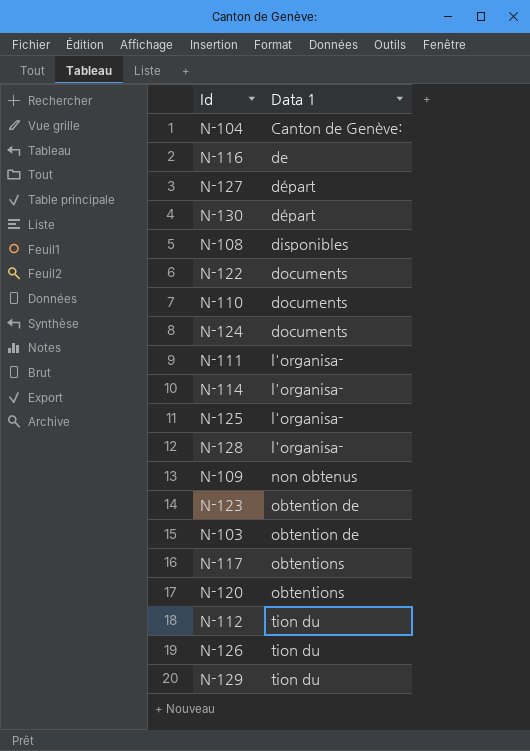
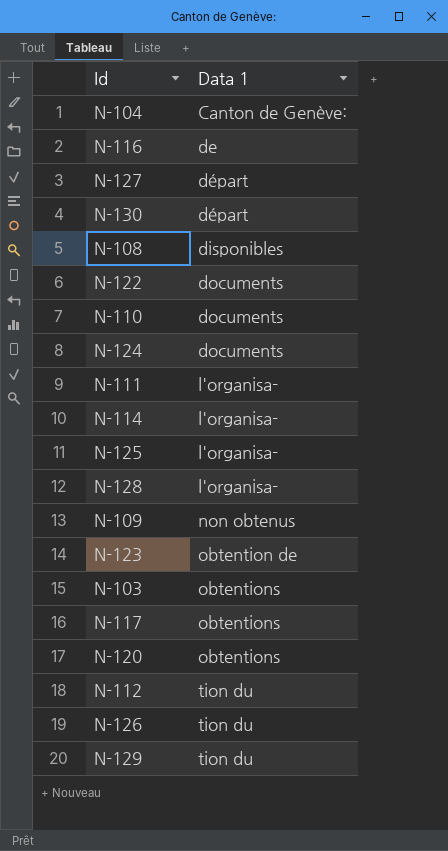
N-103 | Data 1: obtention de -> obtentions

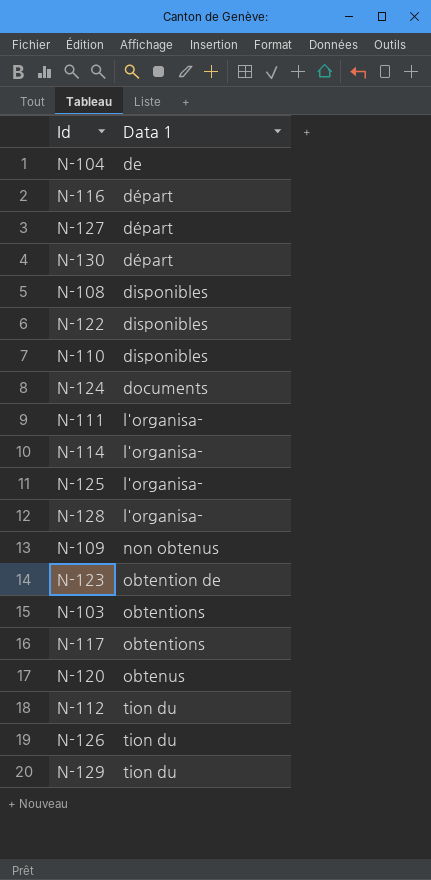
N-104 | Data 1: Canton de Genève: -> de
N-116 | Data 1: de -> départ
N-122 | Data 1: documents -> disponibles
N-110 | Data 1: documents -> disponibles
N-120 | Data 1: obtentions -> obtenus

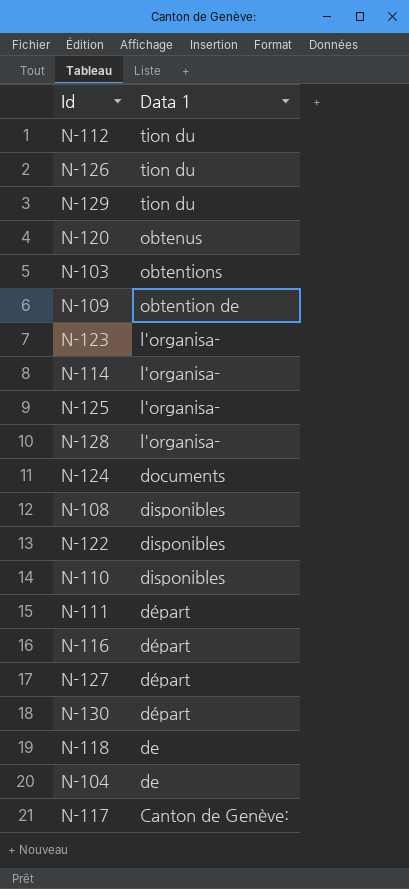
row order: Data 1 ascending -> Data 1 descending
N-109 | Data 1: non obtenus -> obtention de
N-123 | Data 1: obtention de -> l'organisa-
N-111 | Data 1: l'organisa- -> départ
row N-118: none -> de
N-117 | Data 1: obtentions -> Canton de Genève:

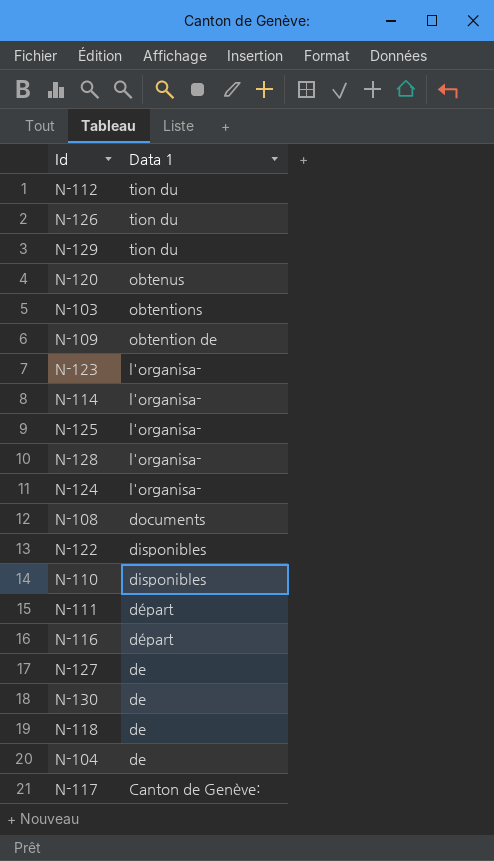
N-124 | Data 1: documents -> l'organisa-
N-108 | Data 1: disponibles -> documents
N-127 | Data 1: départ -> de
N-130 | Data 1: départ -> de

